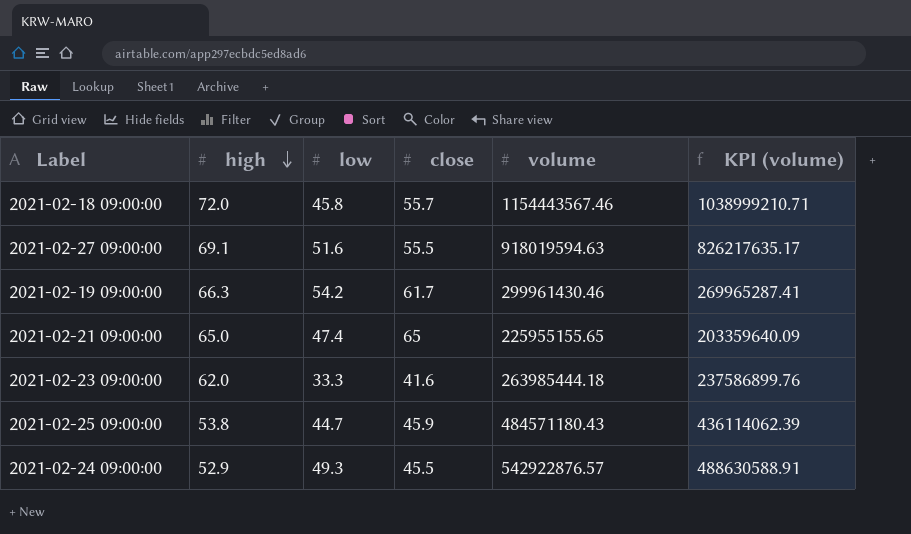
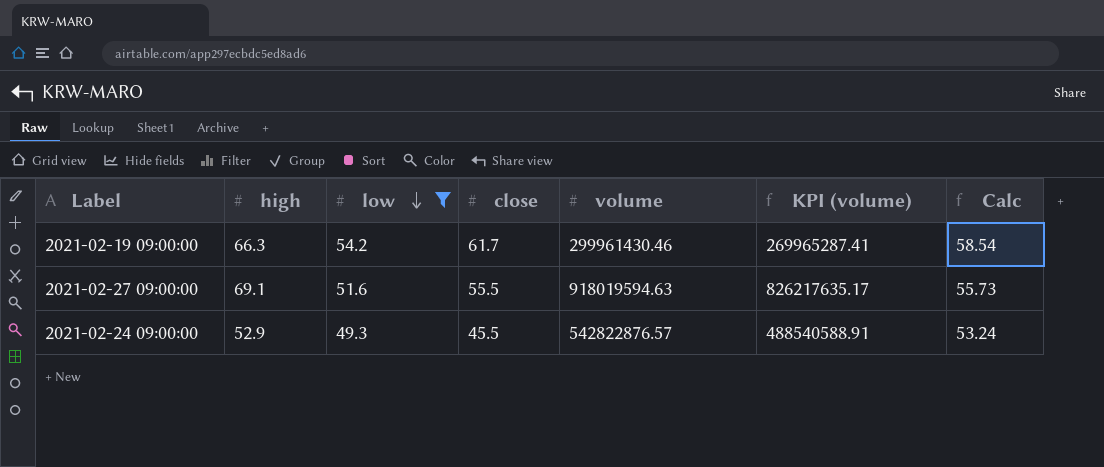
filter: none -> low >= 49.3
row order: high descending -> low descending
column Calc | formula: none -> [low] * 1.08
2021-02-24 09:00:00 | volume: 542922876.57 -> 542822876.57
2021-02-24 09:00:00 | KPI (volume): 488630588.91 -> 488540588.91

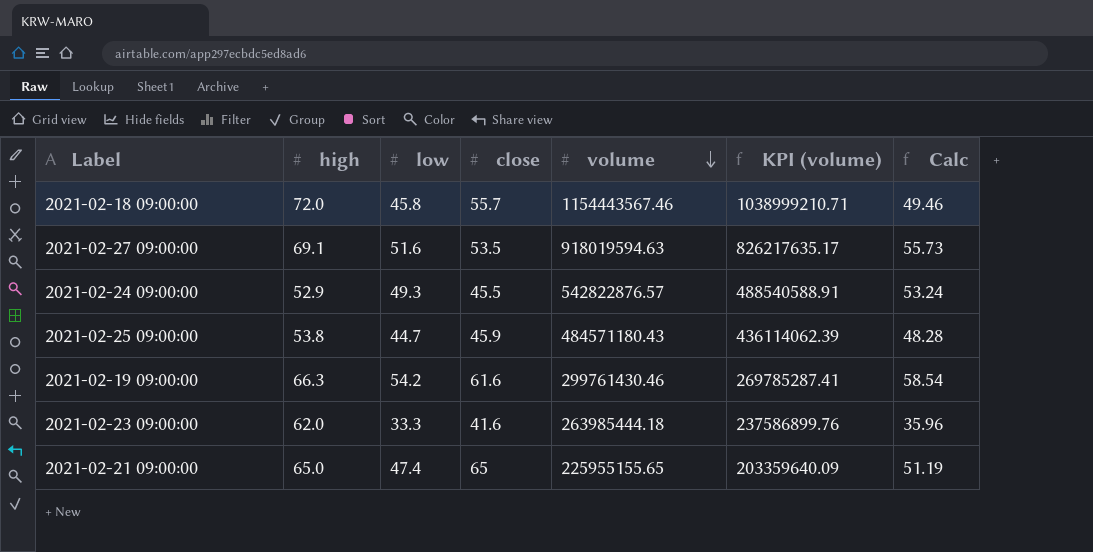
filter: low >= 49.3 -> none
row order: low descending -> volume descending
2021-02-27 09:00:00 | close: 55.5 -> 53.5
2021-02-19 09:00:00 | close: 61.7 -> 61.6
2021-02-19 09:00:00 | volume: 299961430.46 -> 299761430.46
2021-02-19 09:00:00 | KPI (volume): 269965287.41 -> 269785287.41

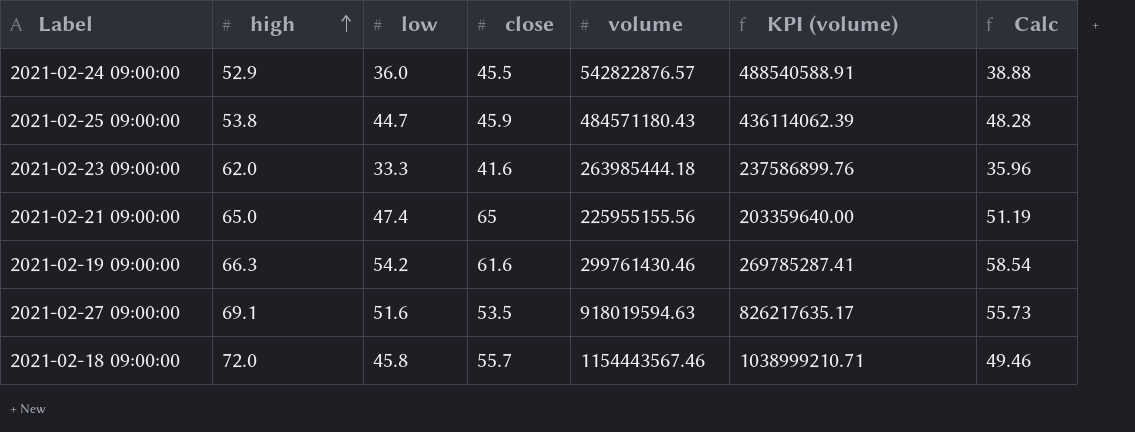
row order: volume descending -> high ascending
2021-02-24 09:00:00 | low: 49.3 -> 36.0
2021-02-24 09:00:00 | Calc: 53.24 -> 38.88
2021-02-21 09:00:00 | volume: 225955155.65 -> 225955155.56
2021-02-21 09:00:00 | KPI (volume): 203359640.09 -> 203359640.00

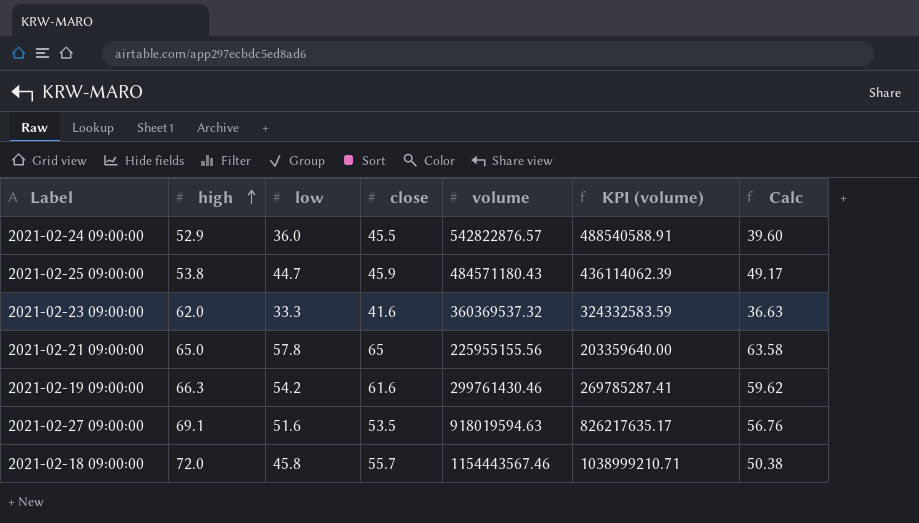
column Calc | formula: [low] * 1.08 -> [low] * 1.1
2021-02-23 09:00:00 | volume: 263985444.18 -> 360369537.32
2021-02-23 09:00:00 | KPI (volume): 237586899.76 -> 324332583.59
2021-02-21 09:00:00 | low: 47.4 -> 57.8

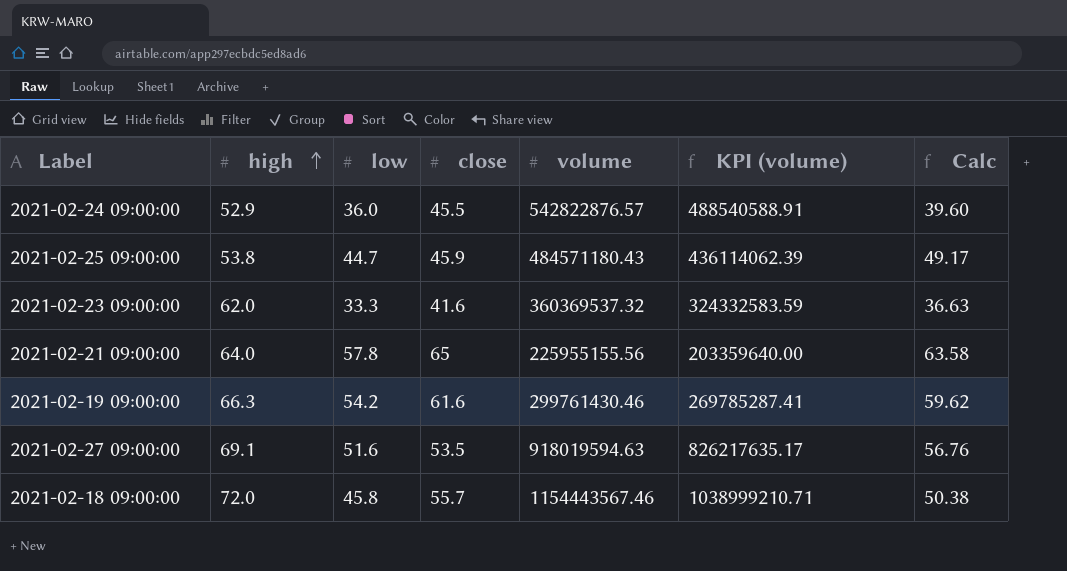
2021-02-21 09:00:00 | high: 65.0 -> 64.0

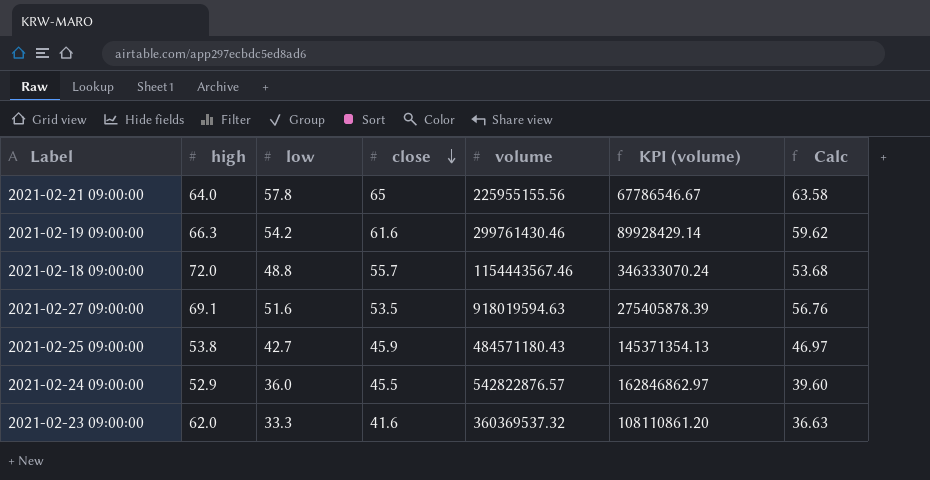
row order: high ascending -> close descending
column KPI (volume) | formula: [volume] * 0.9 -> [volume] * 0.3
2021-02-18 09:00:00 | low: 45.8 -> 48.8
2021-02-18 09:00:00 | Calc: 50.38 -> 53.68
2021-02-25 09:00:00 | low: 44.7 -> 42.7
2021-02-25 09:00:00 | Calc: 49.17 -> 46.97

